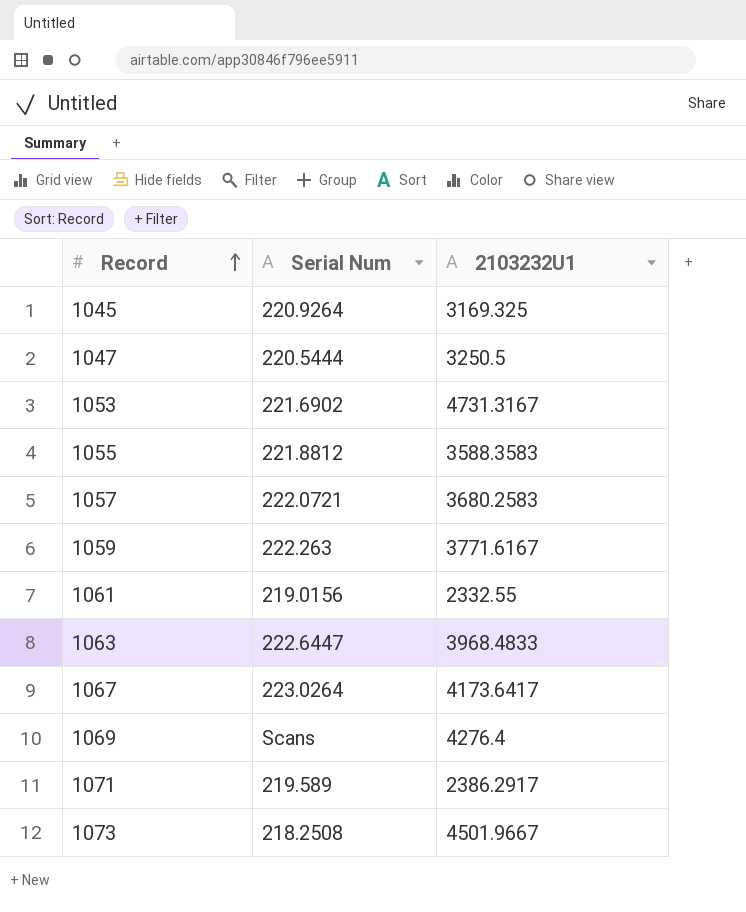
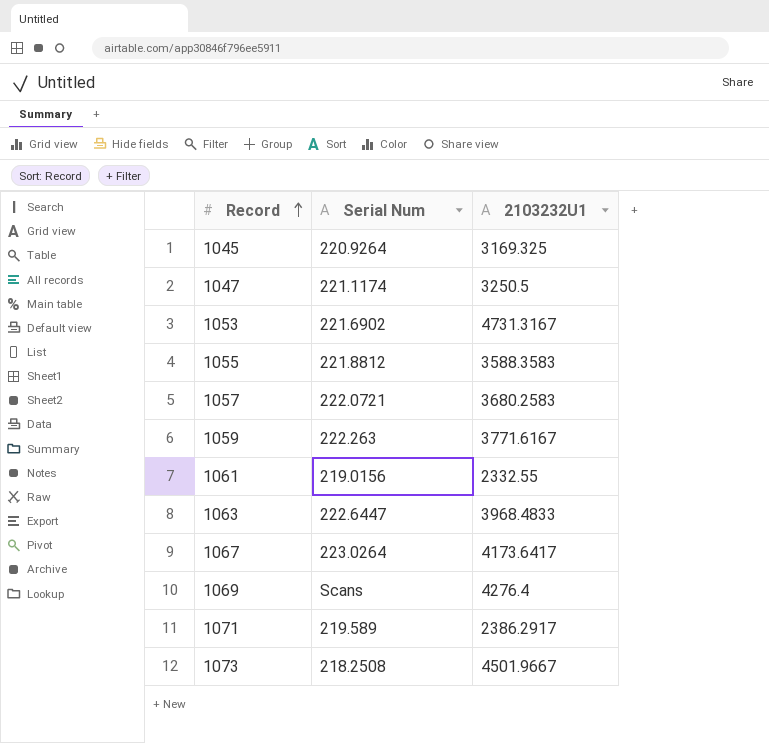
1047 | Serial Num: 220.5444 -> 221.1174

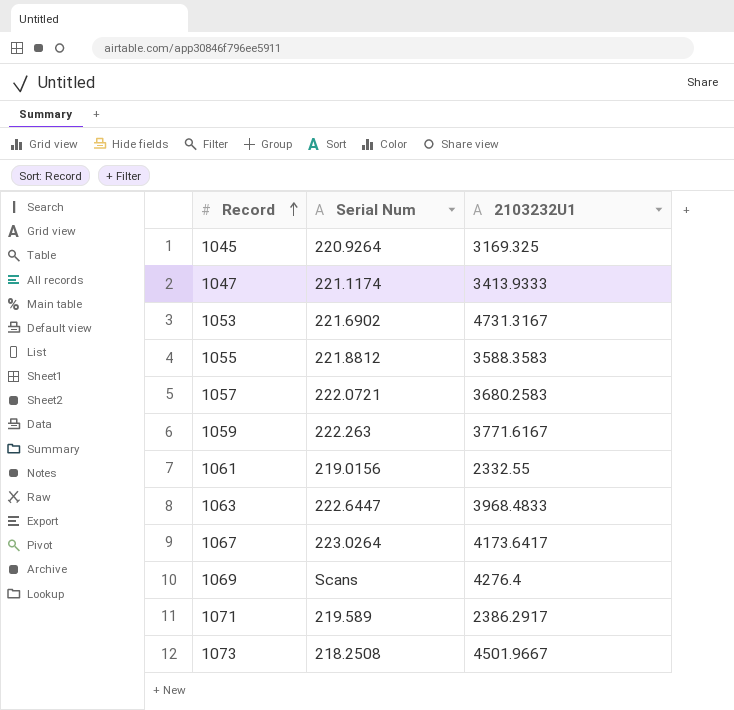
1047 | 2103232U1: 3250.5 -> 3413.9333

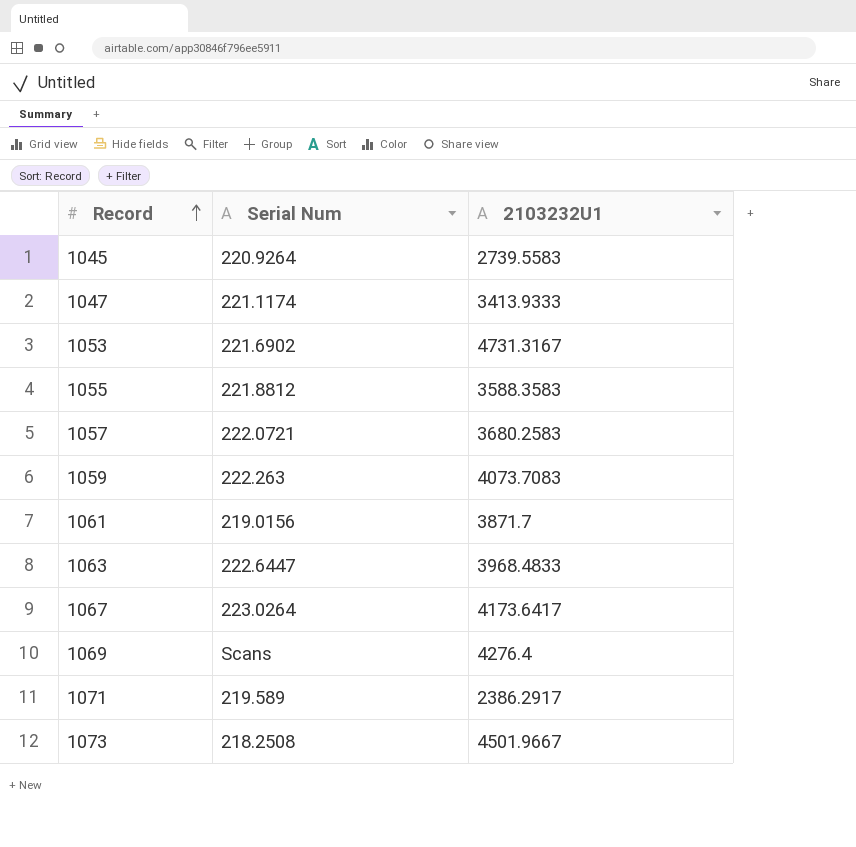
1045 | 2103232U1: 3169.325 -> 2739.5583
1059 | 2103232U1: 3771.6167 -> 4073.7083
1061 | 2103232U1: 2332.55 -> 3871.7

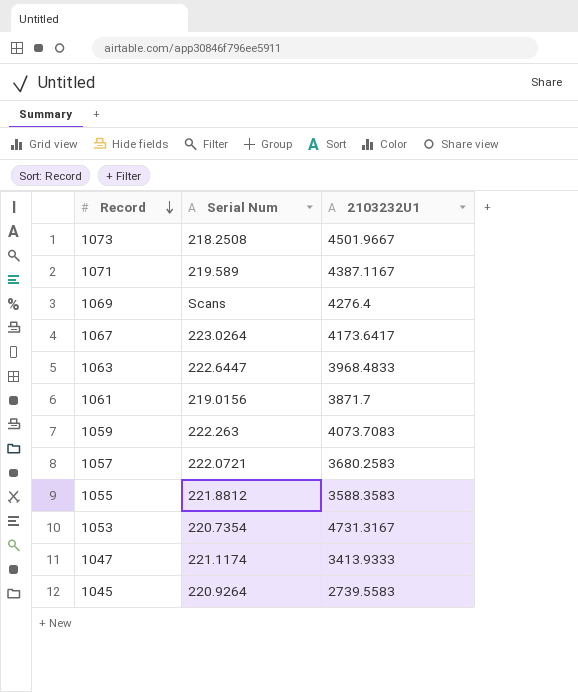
row order: Record ascending -> Record descending
1071 | 2103232U1: 2386.2917 -> 4387.1167
1053 | Serial Num: 221.6902 -> 220.7354

